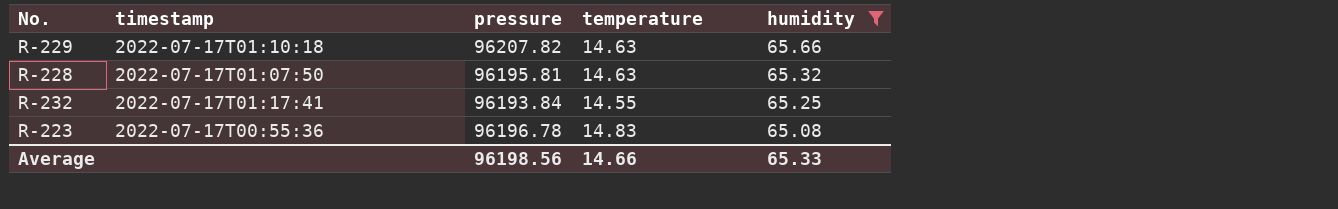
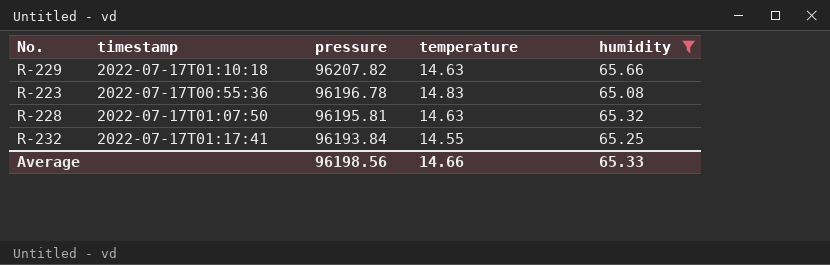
row order: humidity descending -> pressure descending

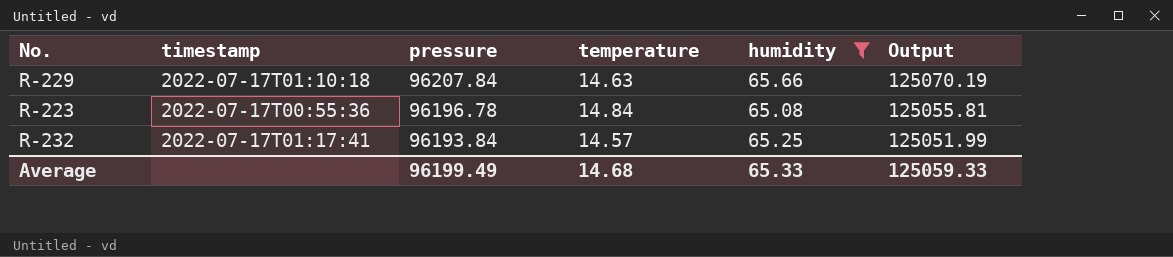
column Output | formula: none -> [pressure] * 1.3
row R-228: 2022-07-17T01:07:50 | 96195.81 | 14.63 | 65.32 -> none
R-229 | pressure: 96207.82 -> 96207.84
R-223 | temperature: 14.83 -> 14.84
R-232 | temperature: 14.55 -> 14.57
Average | pressure: 96198.56 -> 96199.49
Average | temperature: 14.66 -> 14.68

